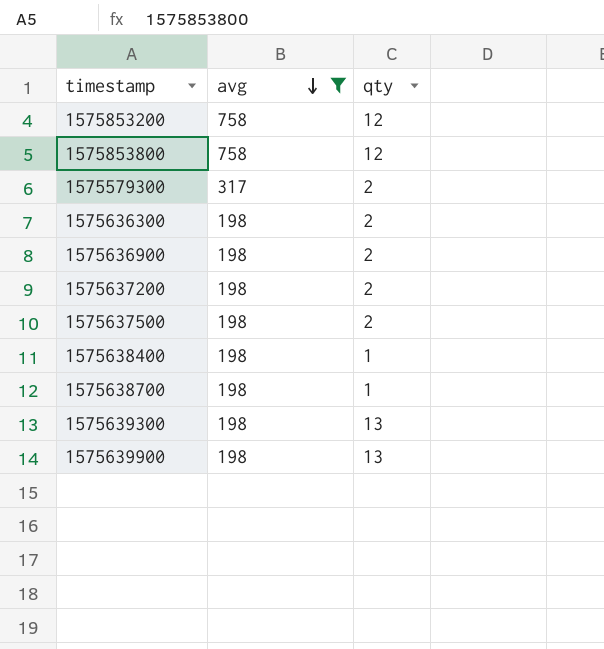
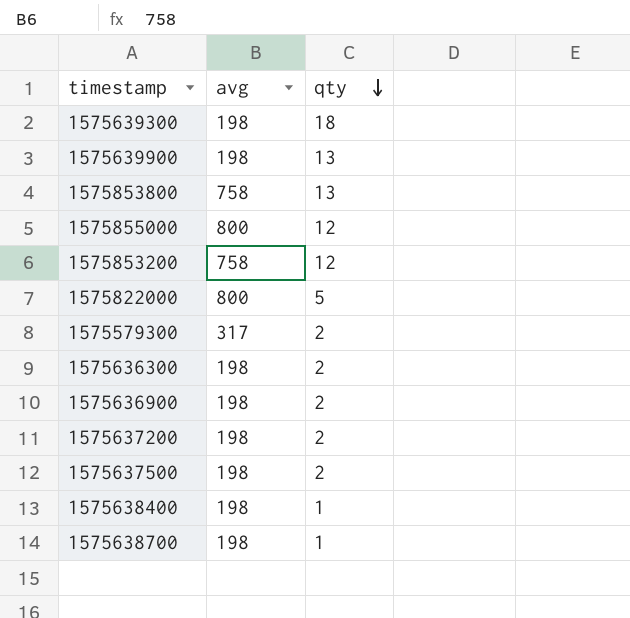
filter: avg != 800 -> none
row order: avg descending -> qty descending
1575639300 | qty: 13 -> 18
1575853800 | qty: 12 -> 13

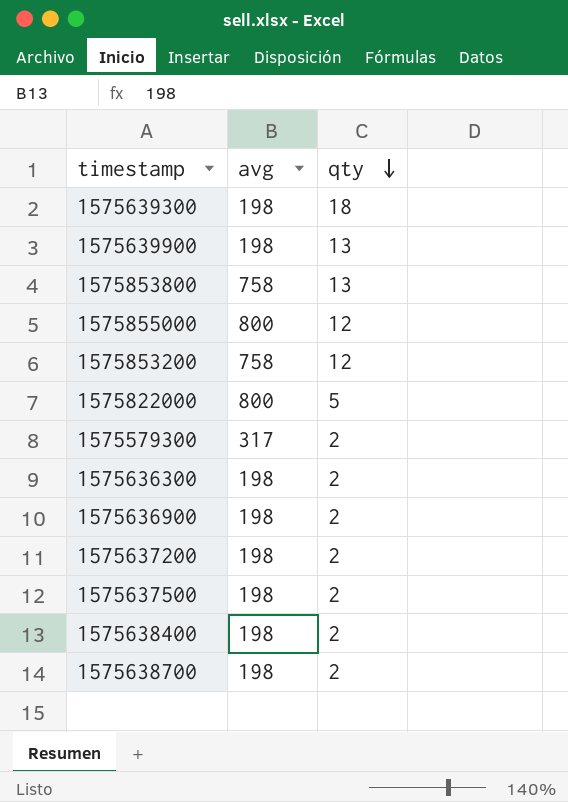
1575638400 | qty: 1 -> 2
1575638700 | qty: 1 -> 2

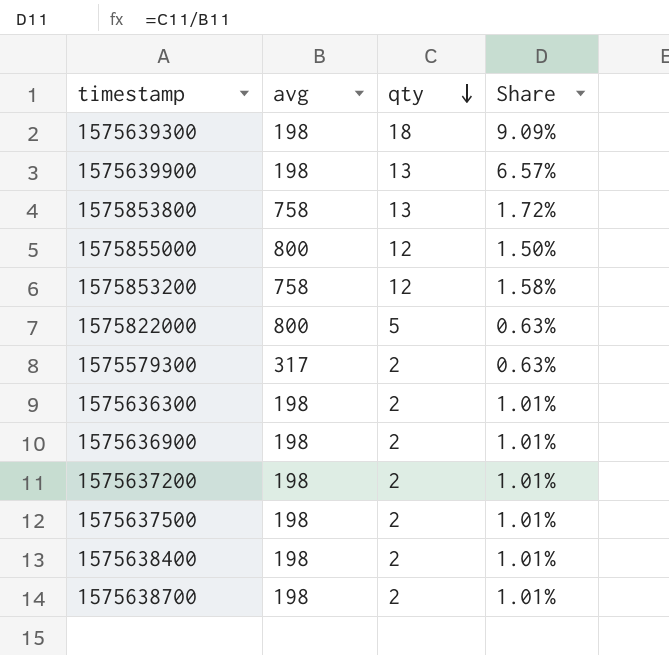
column Share | formula: none -> [qty] / [avg]

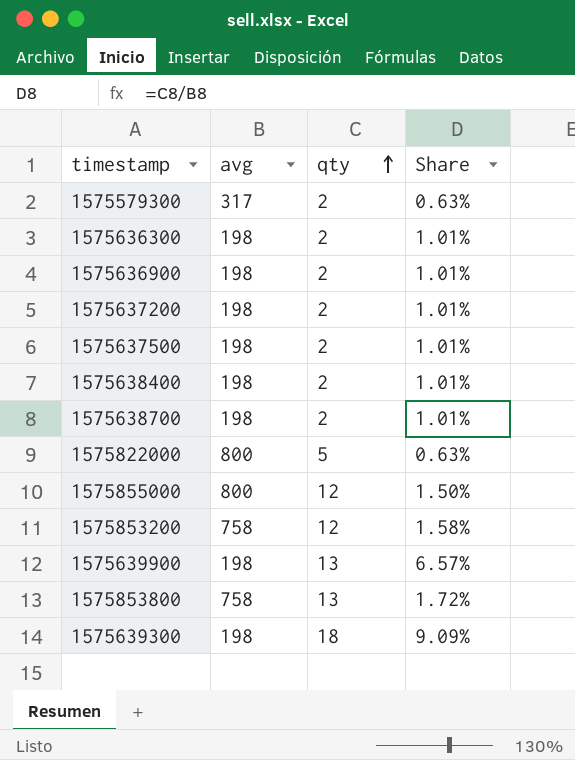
row order: qty descending -> qty ascending

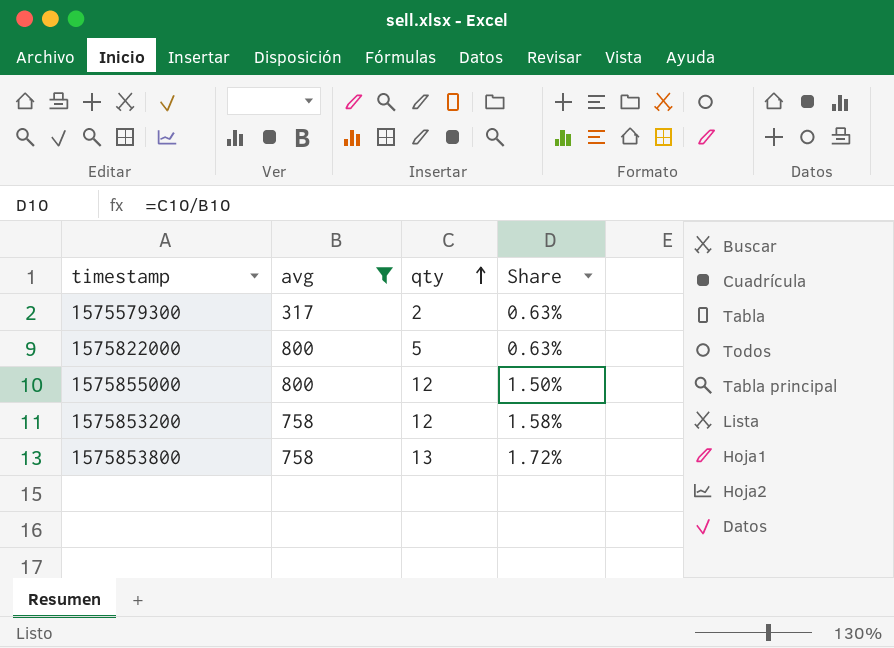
filter: none -> avg != 198

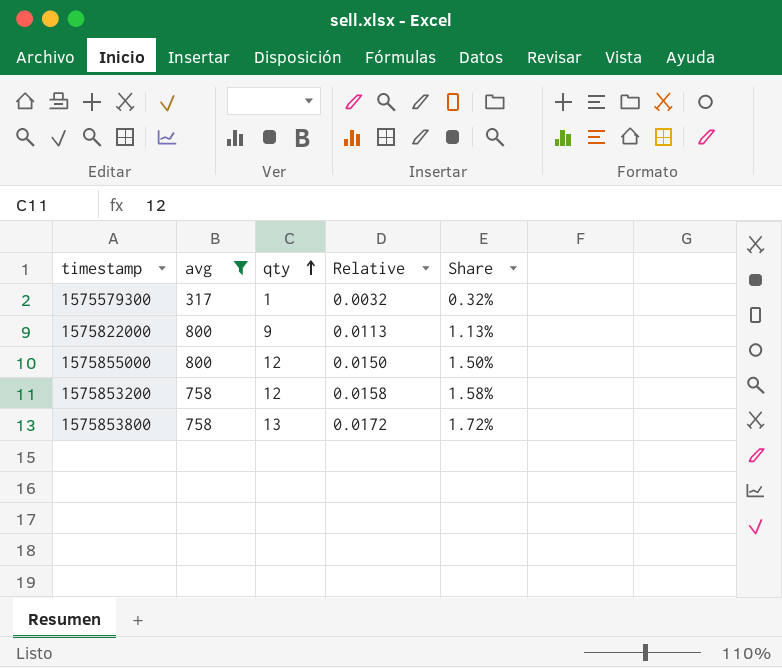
column Relative | formula: none -> [qty] / [avg]
1575579300 | qty: 2 -> 1
1575579300 | Share: 0.63% -> 0.32%
1575822000 | qty: 5 -> 9
1575822000 | Share: 0.63% -> 1.13%

